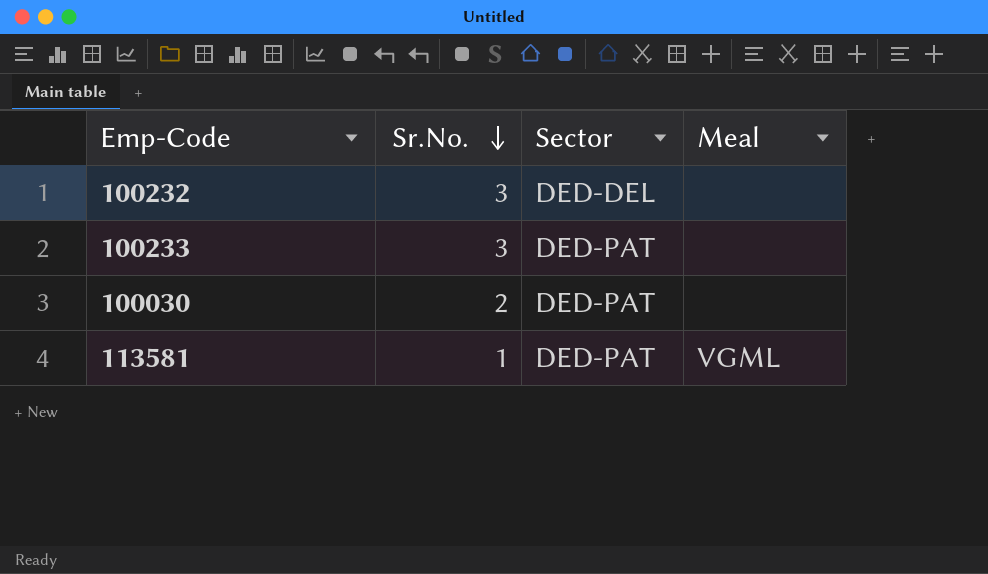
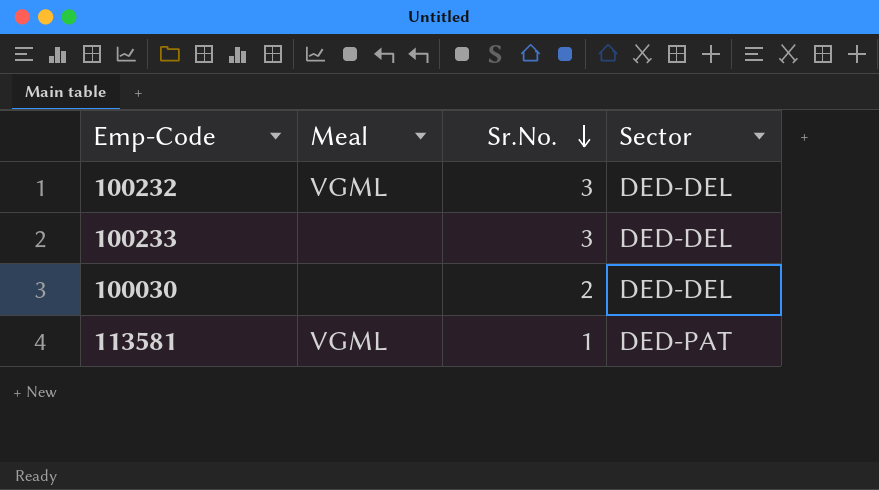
column Meal | position: 4 -> 2
100232 | Meal: none -> VGML
100233 | Sector: DED-PAT -> DED-DEL
100030 | Sector: DED-PAT -> DED-DEL

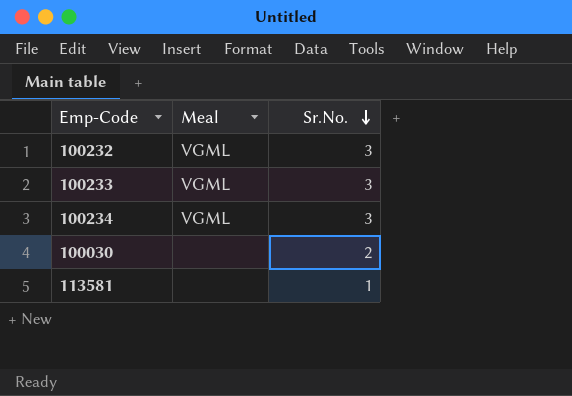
column Sector | position: 4 -> none
100233 | Meal: none -> VGML
row 100234: none -> VGML | 3
113581 | Meal: VGML -> none

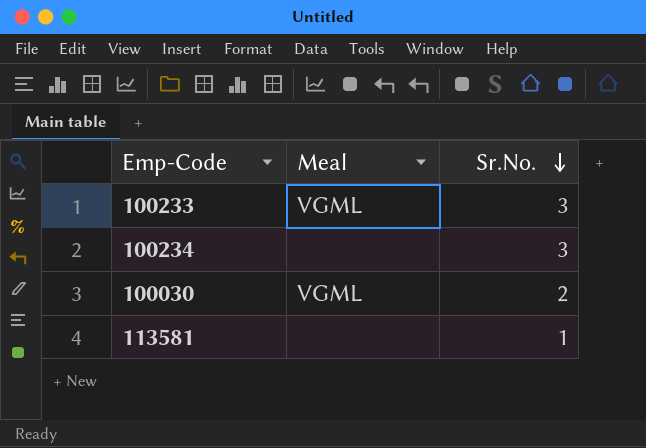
row 100232: VGML | 3 -> none
100234 | Meal: VGML -> none
100030 | Meal: none -> VGML

